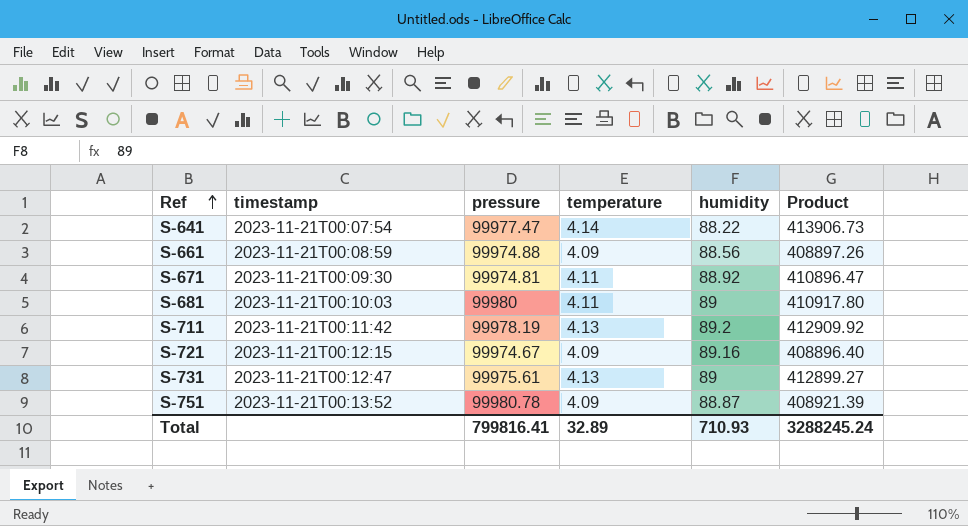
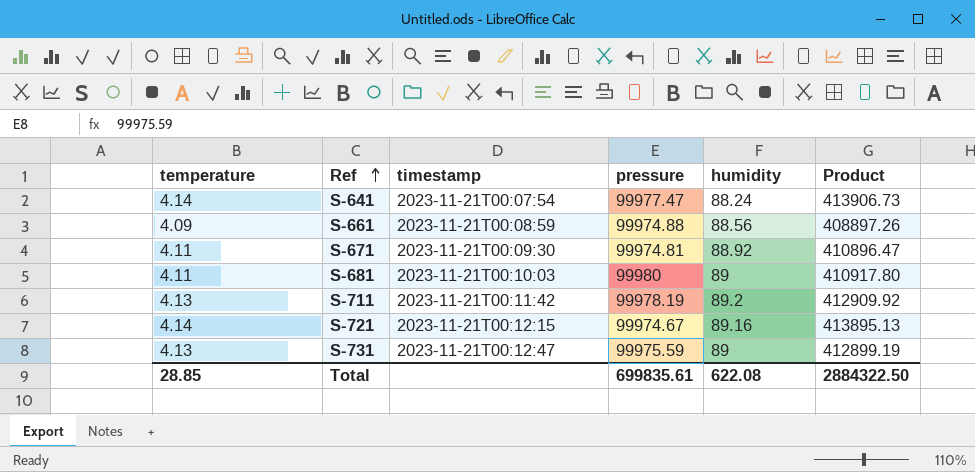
column temperature | position: 4 -> 1
row S-751: 2023-11-21T00:13:52 | 99980.78 | 4.09 | 88.87 | 408921.39 -> none
S-641 | humidity: 88.22 -> 88.24
S-721 | temperature: 4.09 -> 4.14
S-721 | Product: 408896.40 -> 413895.13
S-731 | pressure: 99975.61 -> 99975.59
S-731 | Product: 412899.27 -> 412899.19
Total | temperature: 32.89 -> 28.85
Total | pressure: 799816.41 -> 699835.61
Total | humidity: 710.93 -> 622.08
Total | Product: 3288245.24 -> 2884322.50

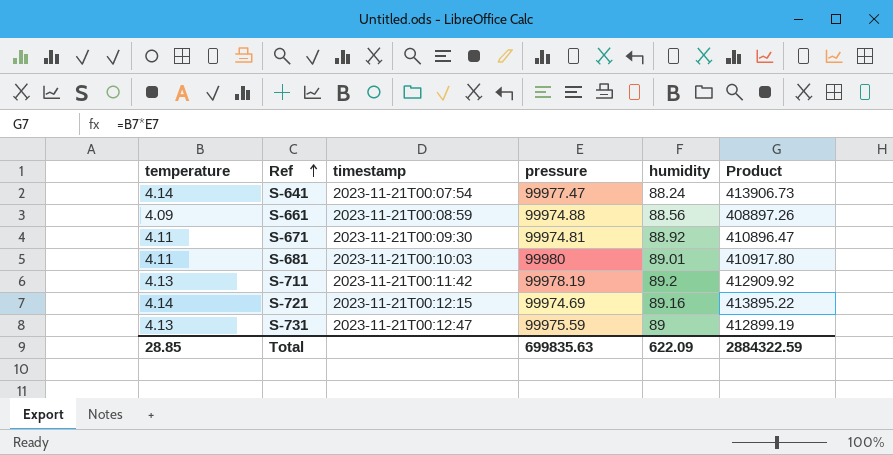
S-681 | humidity: 89 -> 89.01
S-721 | pressure: 99974.67 -> 99974.69
S-721 | Product: 413895.13 -> 413895.22
Total | pressure: 699835.61 -> 699835.63
Total | humidity: 622.08 -> 622.09
Total | Product: 2884322.50 -> 2884322.59

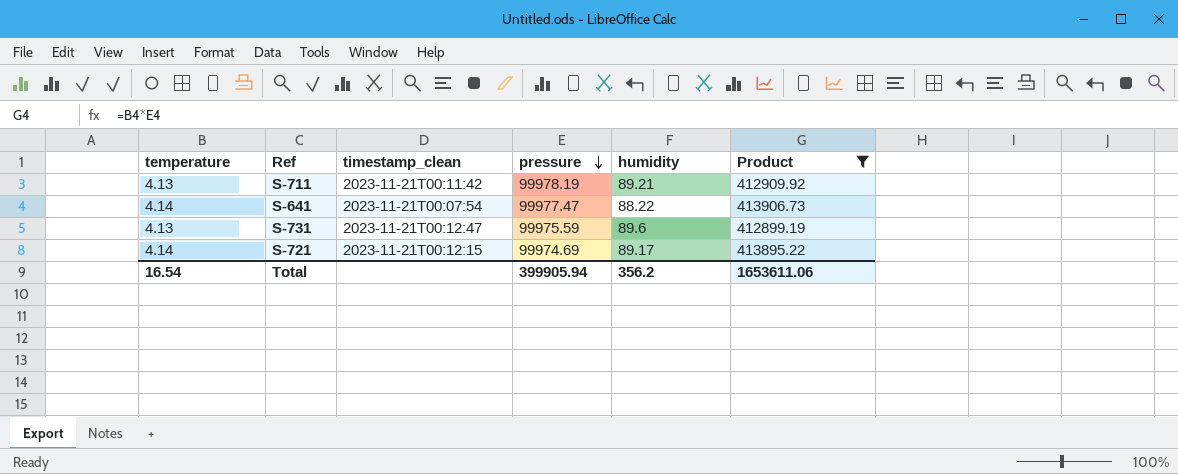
filter: none -> Product >= 412899.19
row order: Ref ascending -> pressure descending
column name: timestamp -> timestamp_clean
S-711 | humidity: 89.2 -> 89.21
S-641 | humidity: 88.24 -> 88.22
S-731 | humidity: 89 -> 89.6
S-721 | humidity: 89.16 -> 89.17
Total | temperature: 28.85 -> 16.54
Total | pressure: 699835.63 -> 399905.94
Total | humidity: 622.09 -> 356.2
Total | Product: 2884322.59 -> 1653611.06

